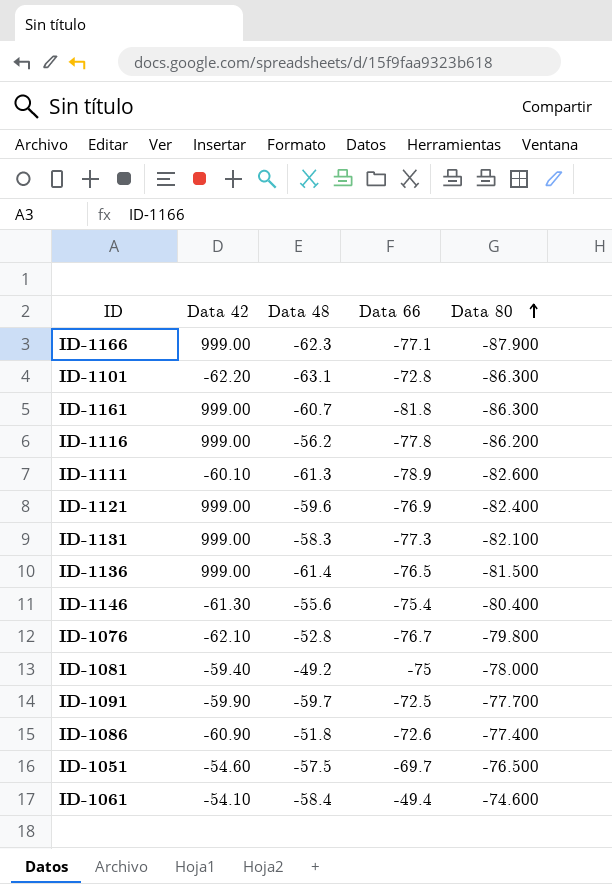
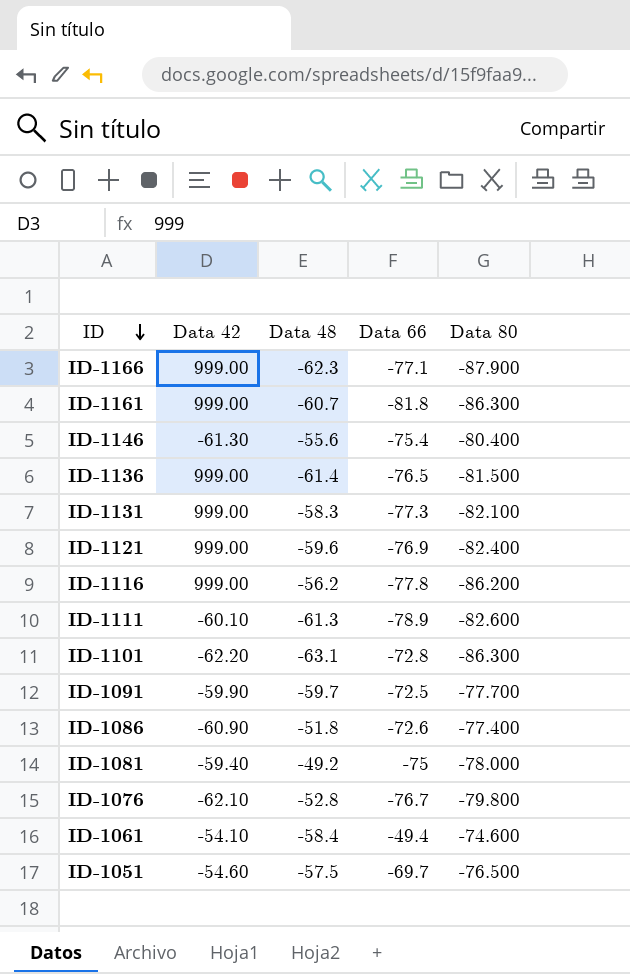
row order: Data 80 ascending -> ID descending

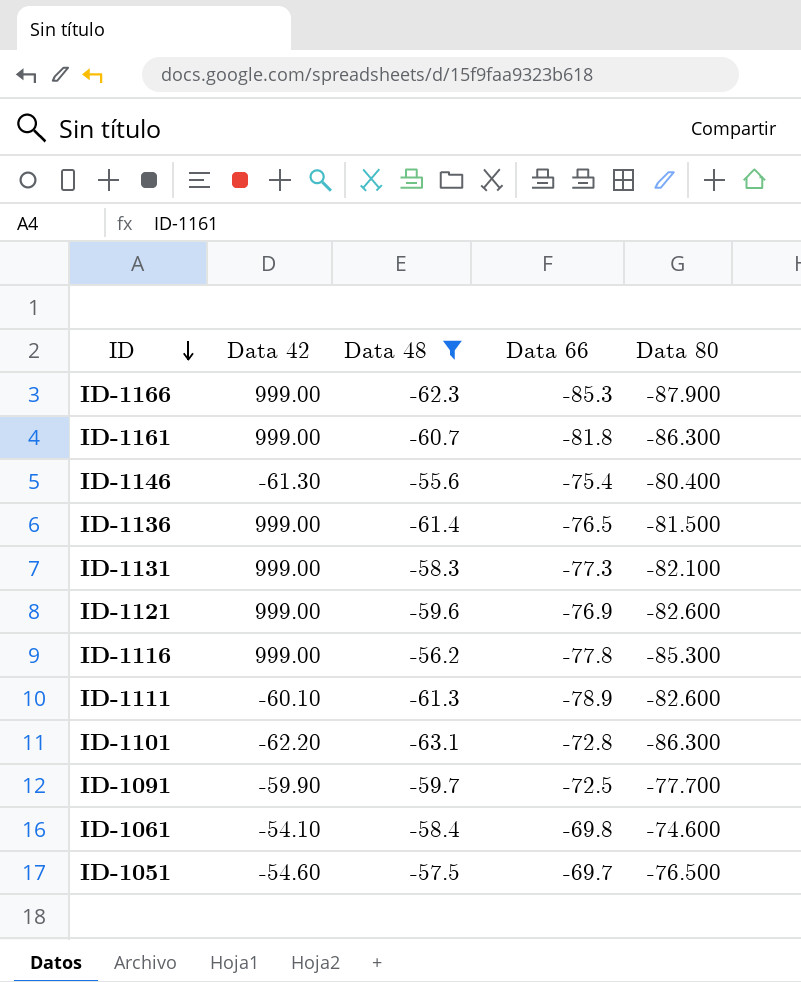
filter: none -> Data 48 <= -55.6
ID-1166 | Data 66: -77.1 -> -85.3
ID-1121 | Data 80: -82.400 -> -82.600
ID-1116 | Data 80: -86.200 -> -85.300
ID-1061 | Data 66: -49.4 -> -69.8

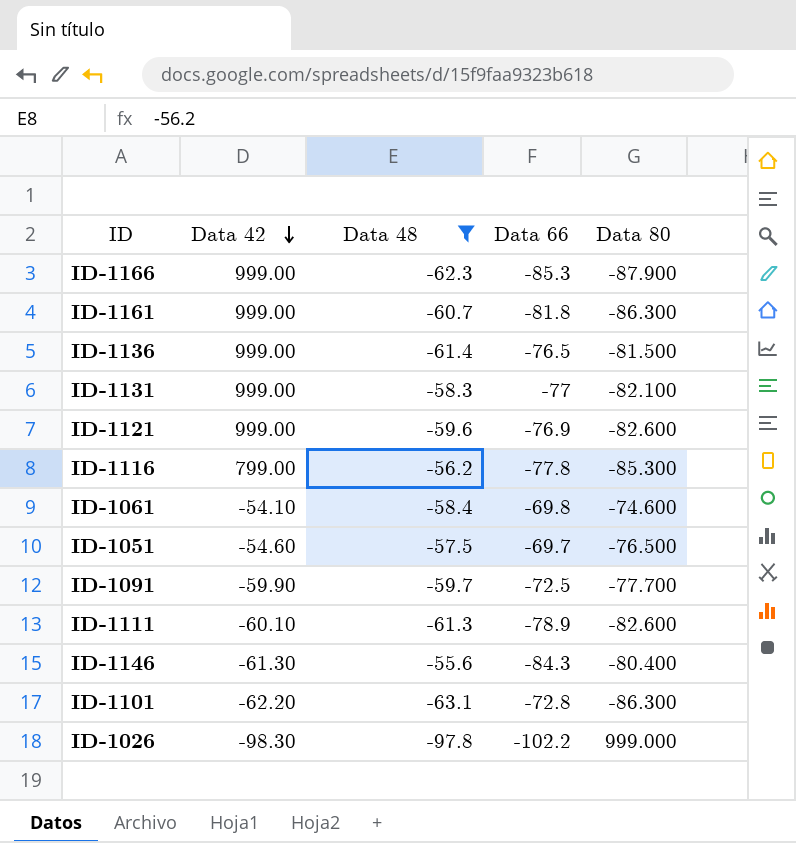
row order: ID descending -> Data 42 descending
ID-1131 | Data 66: -77.3 -> -77
ID-1116 | Data 42: 999.00 -> 799.00
ID-1146 | Data 66: -75.4 -> -84.3
row ID-1026: none -> -98.30 | -97.8 | -102.2 | 999.000

